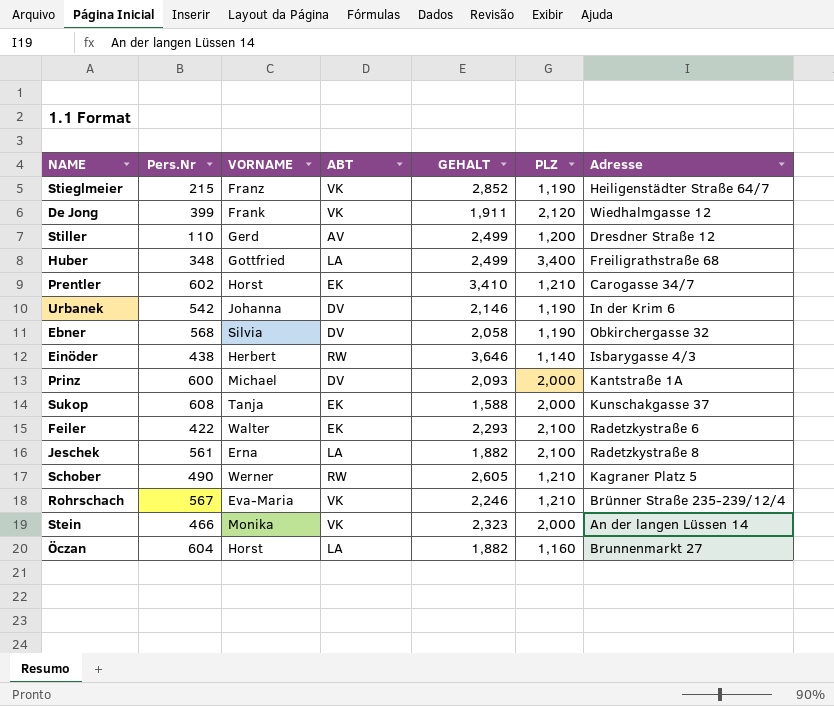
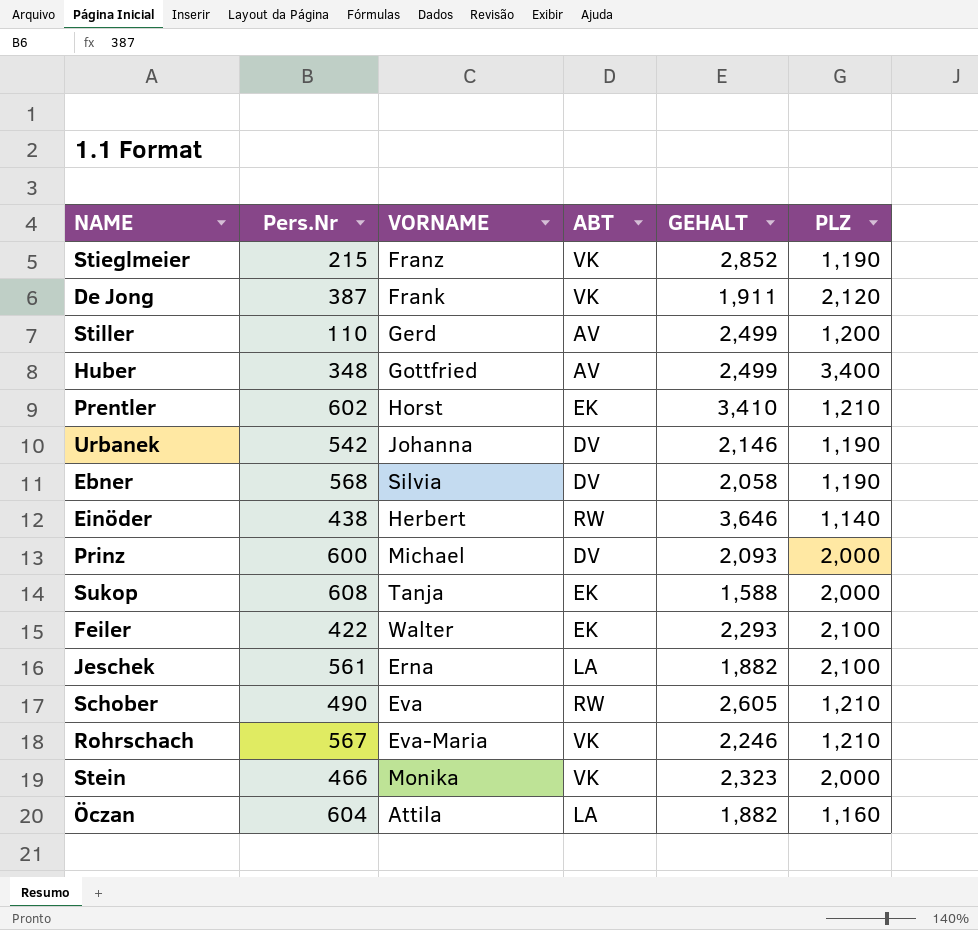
column Adresse | position: 7 -> none
De Jong | Pers.Nr: 399 -> 387
Huber | ABT: LA -> AV
Schober | VORNAME: Werner -> Eva
Öczan | VORNAME: Horst -> Attila

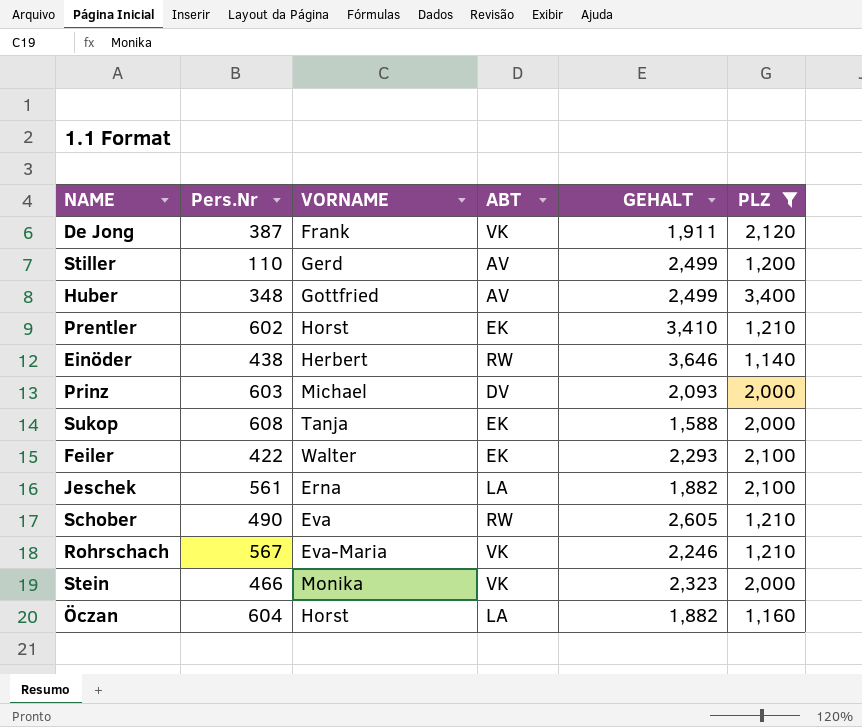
filter: none -> PLZ != 1,190
Prinz | Pers.Nr: 600 -> 603
Öczan | VORNAME: Attila -> Horst

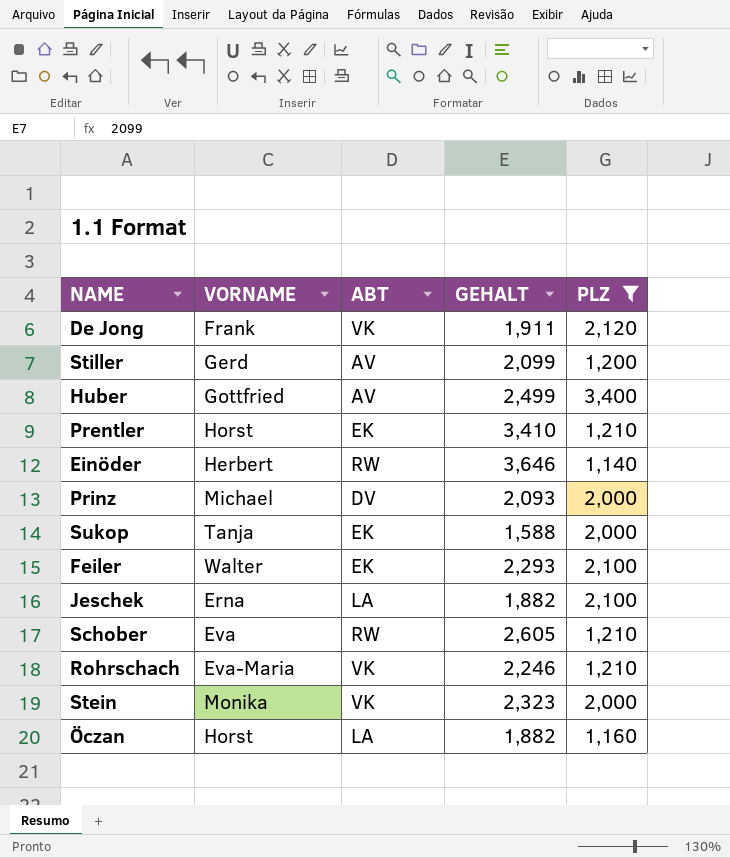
column Pers.Nr | position: 2 -> none
Stiller | GEHALT: 2,499 -> 2,099

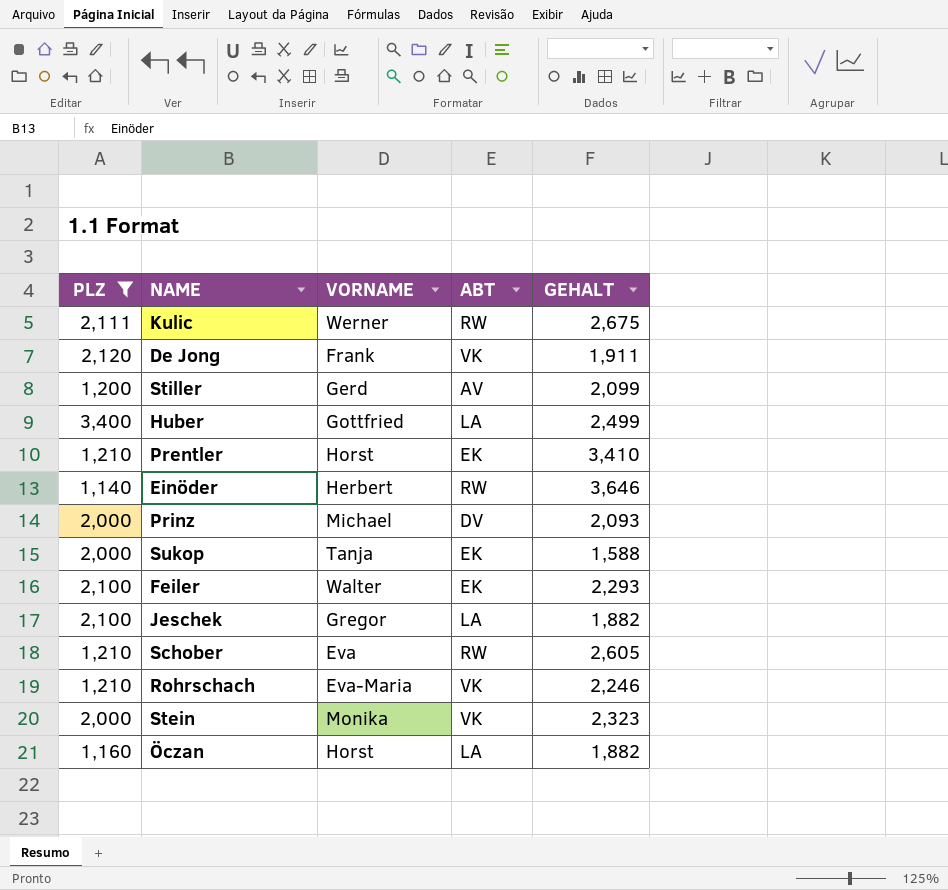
column PLZ | position: 5 -> 1
row Kulic: none -> 2,111 | Werner | RW | 2,675
Huber | ABT: AV -> LA
Jeschek | VORNAME: Erna -> Gregor

